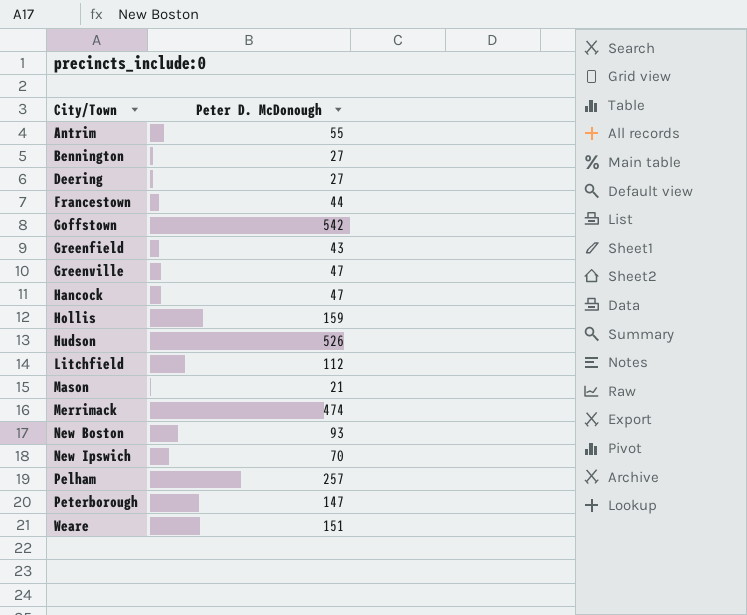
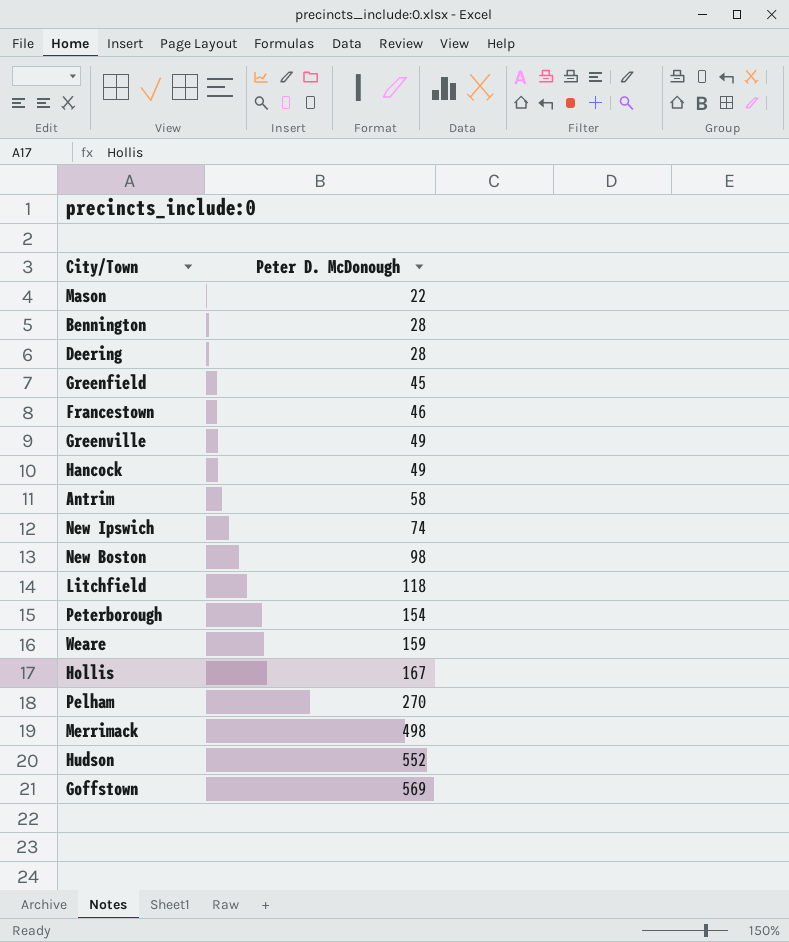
row order: City/Town ascending -> Peter D. McDonough ascending
Mason | Peter D. McDonough: 21 -> 22
Bennington | Peter D. McDonough: 27 -> 28
Deering | Peter D. McDonough: 27 -> 28
Greenfield | Peter D. McDonough: 43 -> 45
Francestown | Peter D. McDonough: 44 -> 46
Greenville | Peter D. McDonough: 47 -> 49
Hancock | Peter D. McDonough: 47 -> 49
Antrim | Peter D. McDonough: 55 -> 58
New Ipswich | Peter D. McDonough: 70 -> 74
New Boston | Peter D. McDonough: 93 -> 98
Litchfield | Peter D. McDonough: 112 -> 118
Peterborough | Peter D. McDonough: 147 -> 154
Weare | Peter D. McDonough: 151 -> 159
Hollis | Peter D. McDonough: 159 -> 167
Pelham | Peter D. McDonough: 257 -> 270
Merrimack | Peter D. McDonough: 474 -> 498
Hudson | Peter D. McDonough: 526 -> 552
Goffstown | Peter D. McDonough: 542 -> 569

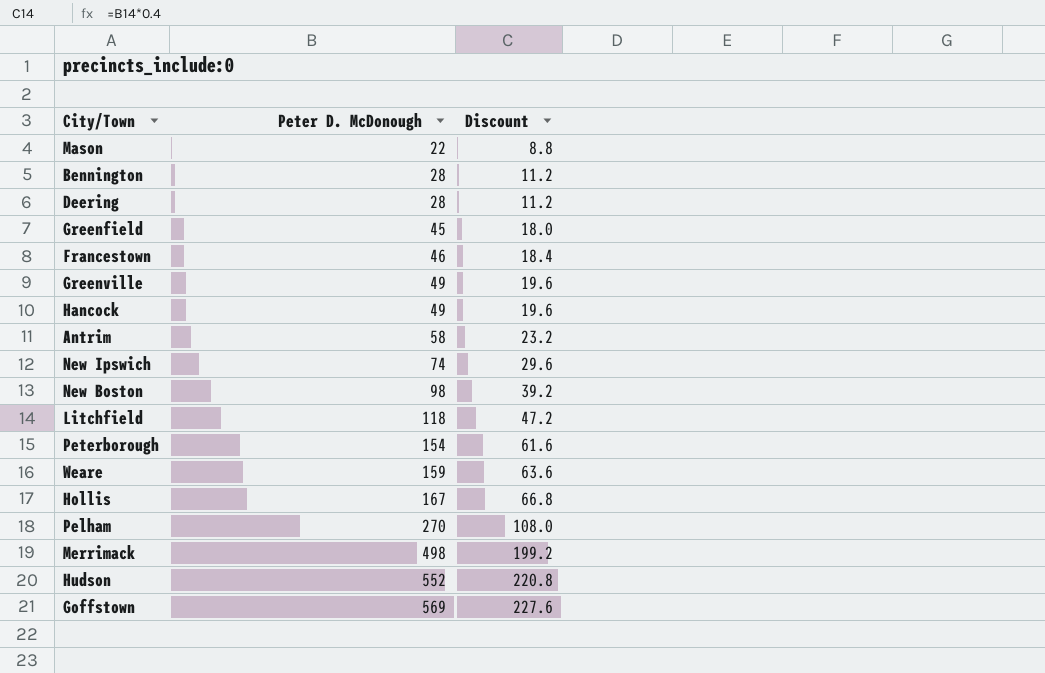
column Discount | formula: none -> [Peter D. McDonough] * 0.4

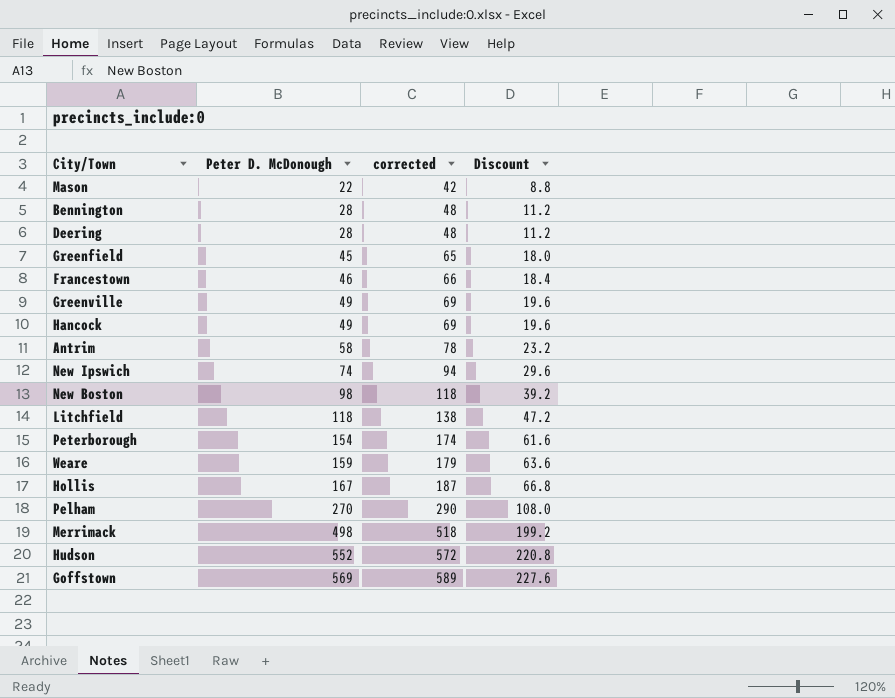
column corrected | formula: none -> [Peter D. McDonough] + 20

